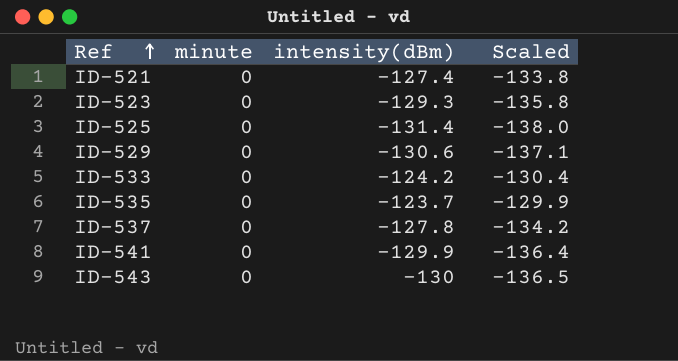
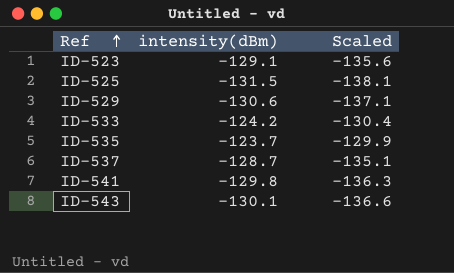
column minute | position: 2 -> none
row ID-521: 0 | -127.4 | -133.8 -> none
ID-523 | intensity(dBm): -129.3 -> -129.1
ID-523 | Scaled: -135.8 -> -135.6
ID-525 | intensity(dBm): -131.4 -> -131.5
ID-525 | Scaled: -138.0 -> -138.1
ID-537 | intensity(dBm): -127.8 -> -128.7
ID-537 | Scaled: -134.2 -> -135.1
ID-541 | intensity(dBm): -129.9 -> -129.8
ID-541 | Scaled: -136.4 -> -136.3
ID-543 | intensity(dBm): -130 -> -130.1
ID-543 | Scaled: -136.5 -> -136.6

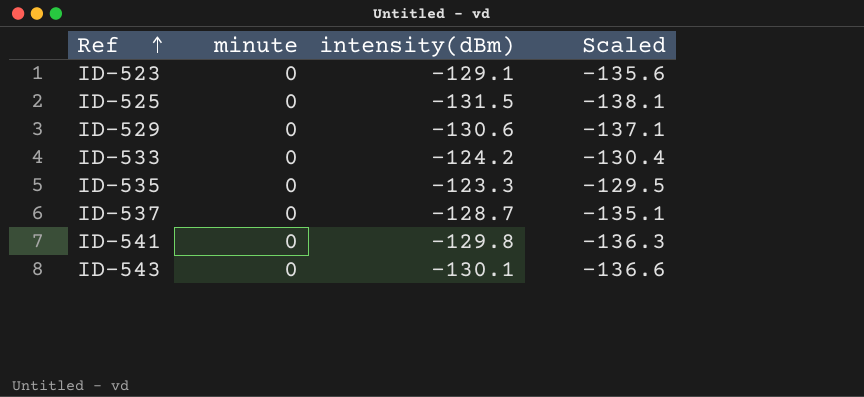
column minute | position: none -> 2
ID-535 | intensity(dBm): -123.7 -> -123.3
ID-535 | Scaled: -129.9 -> -129.5

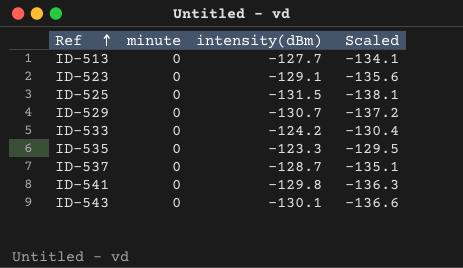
row ID-513: none -> 0 | -127.7 | -134.1
ID-529 | intensity(dBm): -130.6 -> -130.7
ID-529 | Scaled: -137.1 -> -137.2

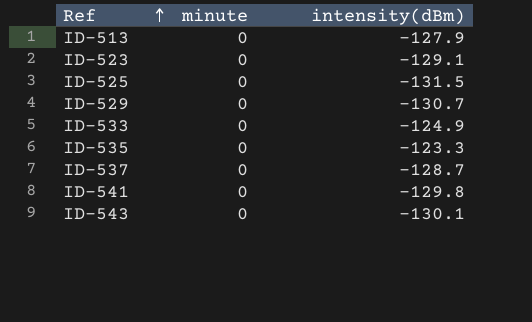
column Scaled | formula: [intensity(dBm)] * 1.05 -> none
ID-513 | intensity(dBm): -127.7 -> -127.9
ID-533 | intensity(dBm): -124.2 -> -124.9

